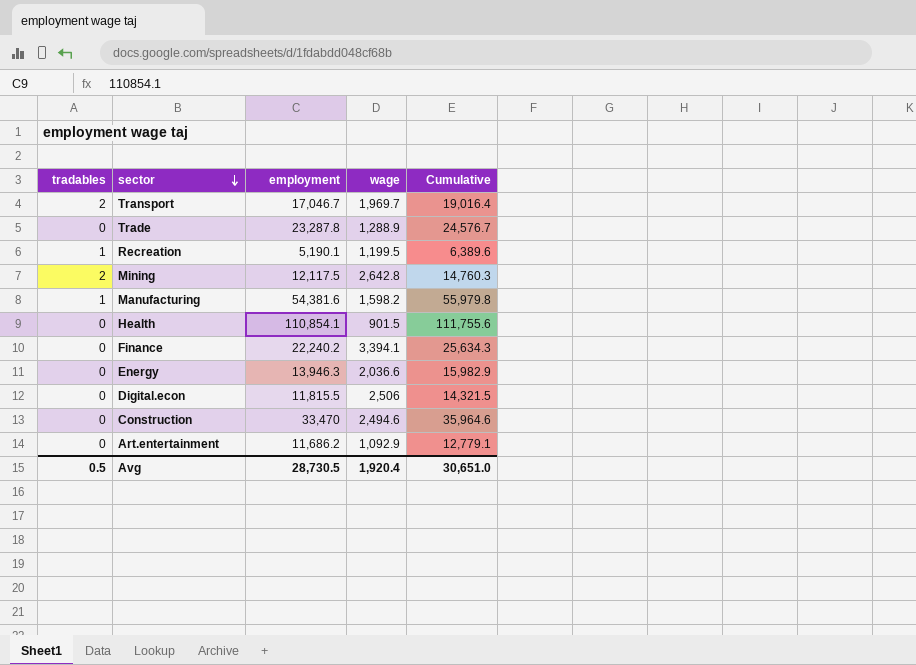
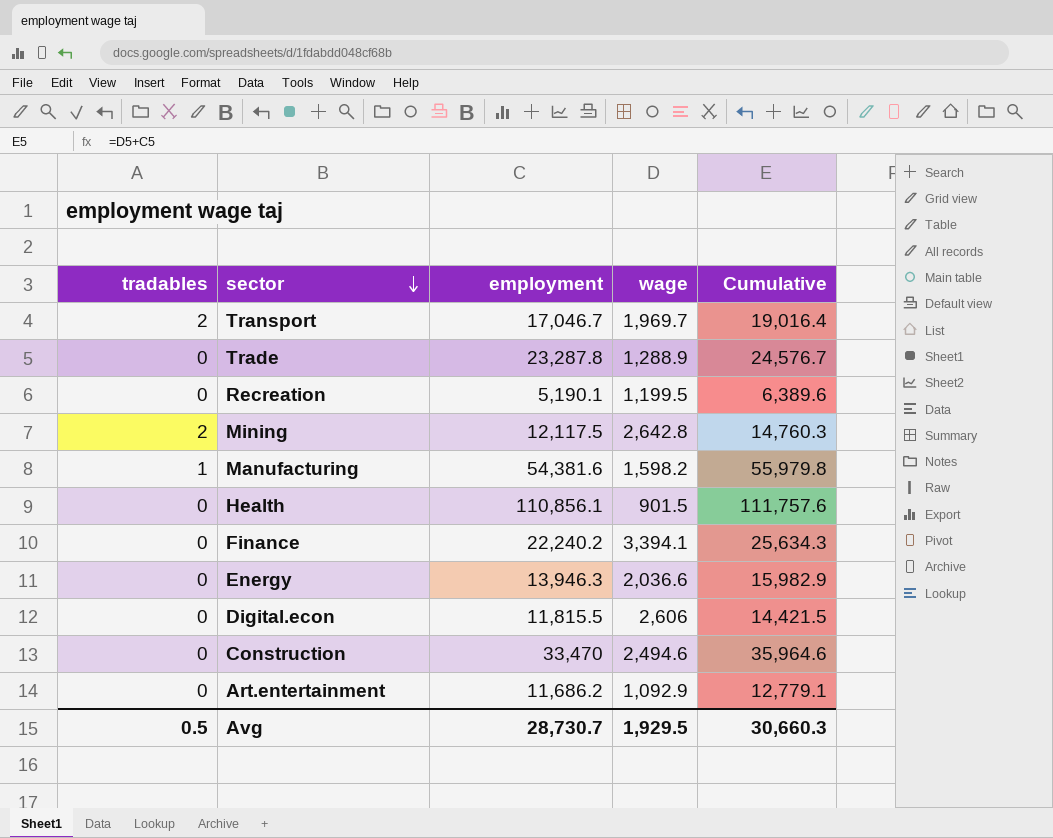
Recreation | tradables: 1 -> 0
Health | employment: 110,854.1 -> 110,856.1
Health | Cumulative: 111,755.6 -> 111,757.6
Digital.econ | wage: 2,506 -> 2,606
Digital.econ | Cumulative: 14,321.5 -> 14,421.5
Avg | employment: 28,730.5 -> 28,730.7
Avg | wage: 1,920.4 -> 1,929.5
Avg | Cumulative: 30,651.0 -> 30,660.3

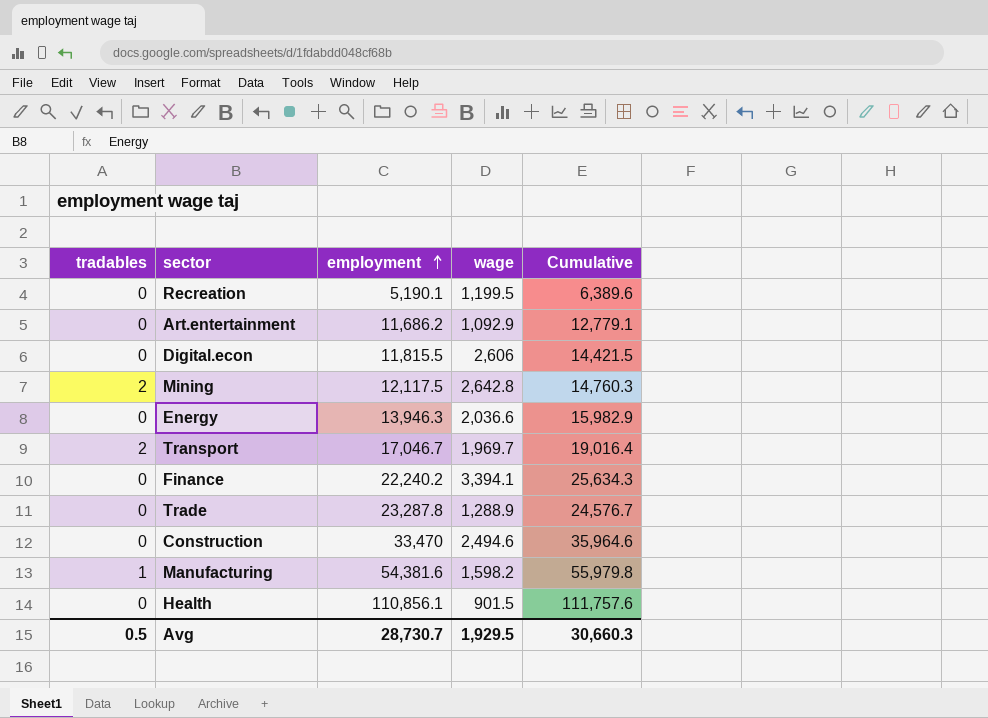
row order: sector descending -> employment ascending

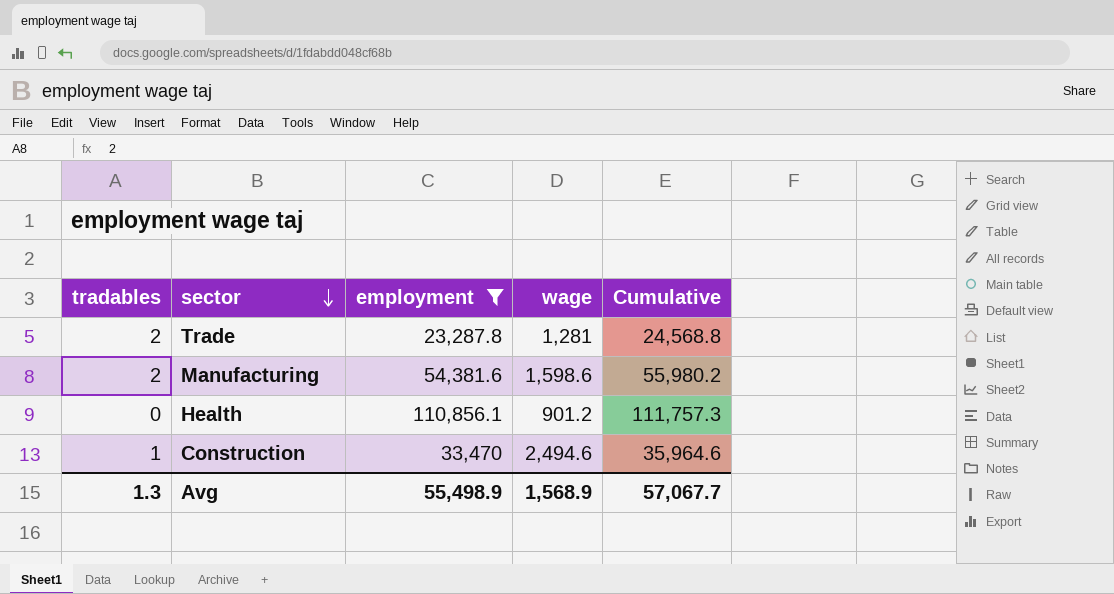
filter: none -> employment >= 23,287.8
row order: employment ascending -> sector descending
Trade | tradables: 0 -> 2
Trade | wage: 1,288.9 -> 1,281
Trade | Cumulative: 24,576.7 -> 24,568.8
Manufacturing | tradables: 1 -> 2
Manufacturing | wage: 1,598.2 -> 1,598.6
Manufacturing | Cumulative: 55,979.8 -> 55,980.2
Health | wage: 901.5 -> 901.2
Health | Cumulative: 111,757.6 -> 111,757.3
Construction | tradables: 0 -> 1
Avg | tradables: 0.5 -> 1.3
Avg | employment: 28,730.7 -> 55,498.9
Avg | wage: 1,929.5 -> 1,568.9
Avg | Cumulative: 30,660.3 -> 57,067.7

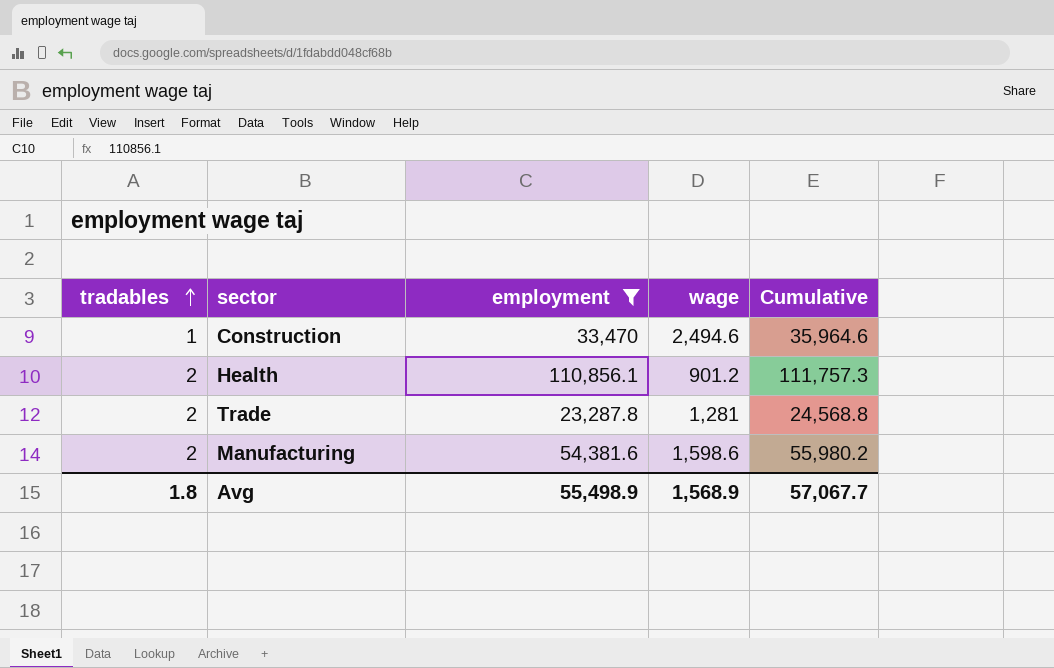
row order: sector descending -> tradables ascending
Health | tradables: 0 -> 2
Avg | tradables: 1.3 -> 1.8

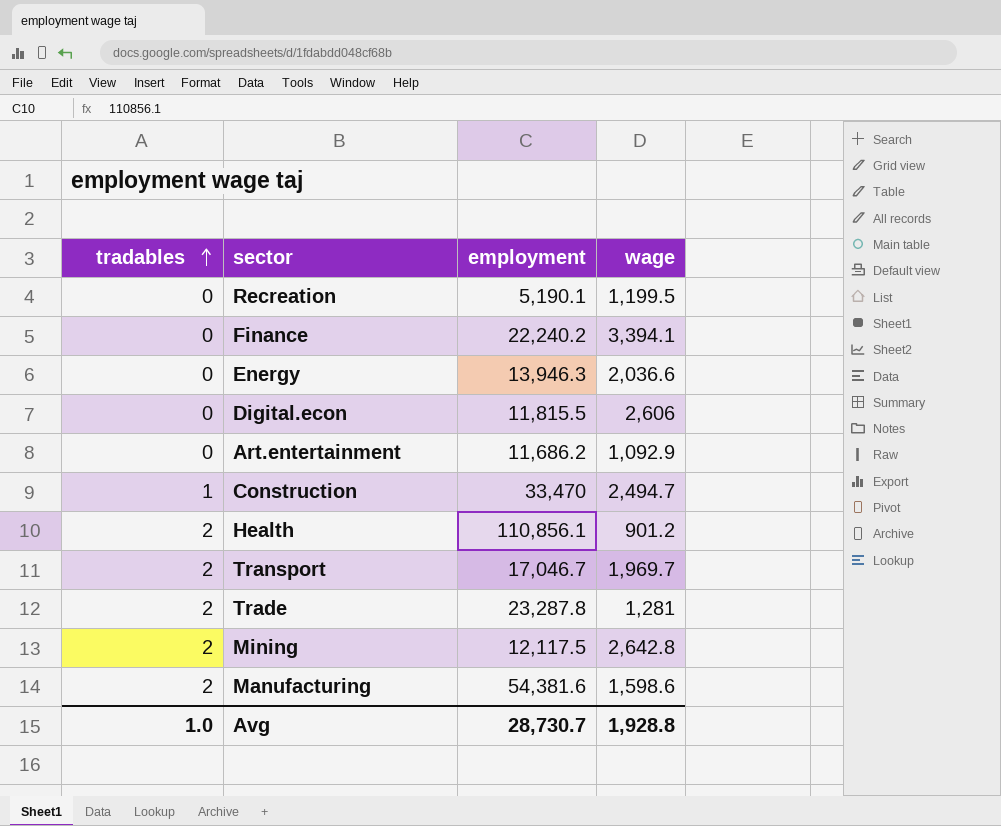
filter: employment >= 23,287.8 -> none
column Cumulative | formula: [employment] + [wage] -> none
Construction | wage: 2,494.6 -> 2,494.7
Avg | tradables: 1.8 -> 1.0
Avg | employment: 55,498.9 -> 28,730.7
Avg | wage: 1,568.9 -> 1,928.8

